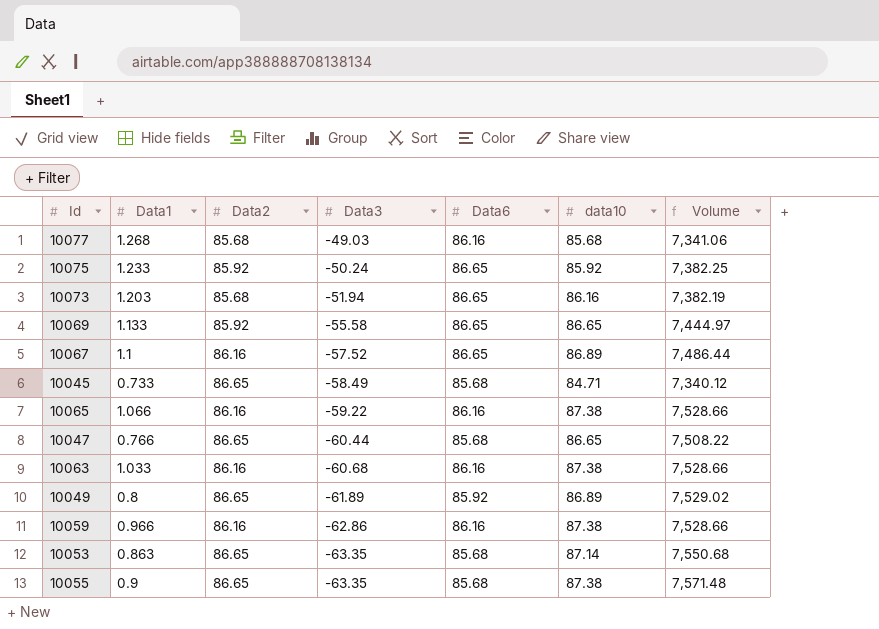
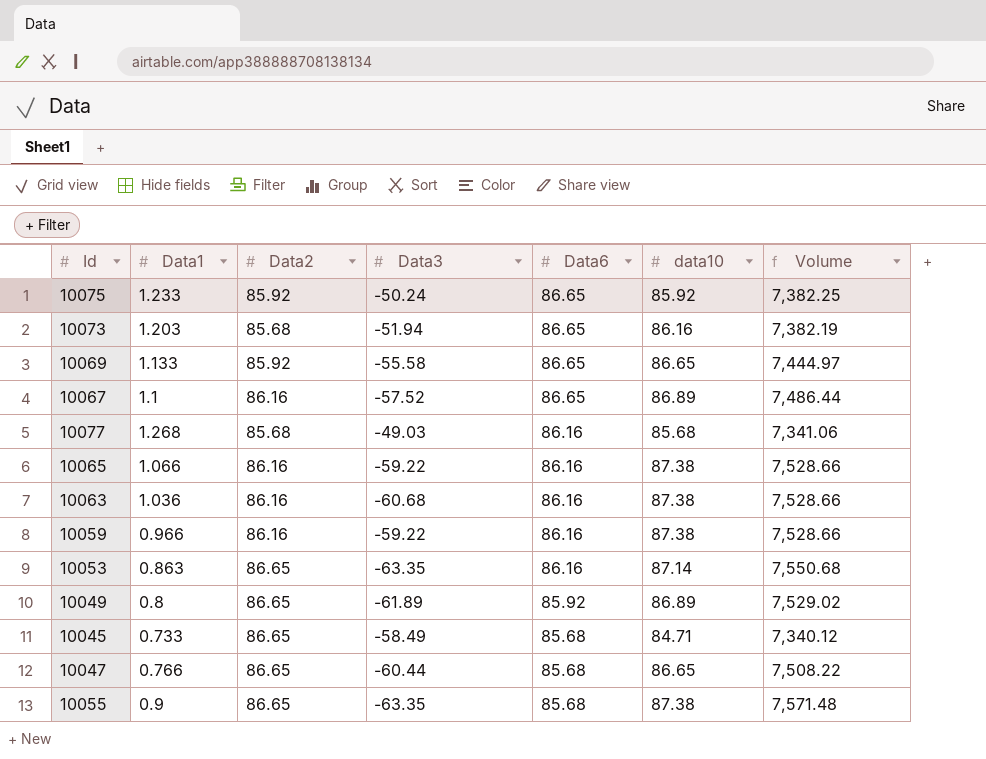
row order: Data3 descending -> Data6 descending
10063 | Data1: 1.033 -> 1.036
10059 | Data3: -62.86 -> -59.22
10053 | Data6: 85.68 -> 86.16

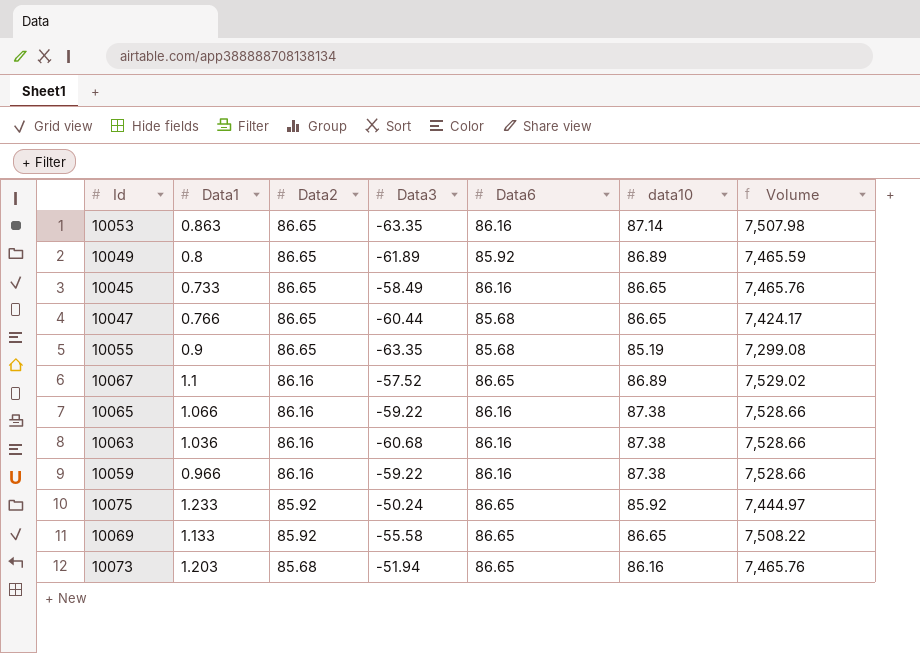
row order: Data6 descending -> Data2 descending
column Volume | formula: [Data2] * [data10] -> [Data6] * [data10]
row 10077: 1.268 | 85.68 | -49.03 | 86.16 | 85.68 | 7,341.06 -> none
10045 | Data6: 85.68 -> 86.16
10045 | data10: 84.71 -> 86.65
10055 | data10: 87.38 -> 85.19

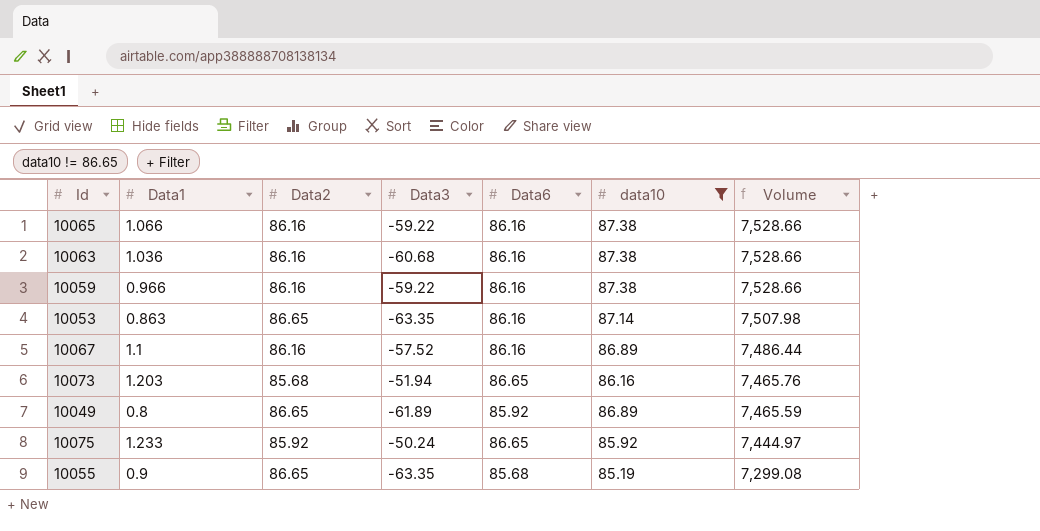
filter: none -> data10 != 86.65
row order: Data2 descending -> Volume descending
10067 | Data6: 86.65 -> 86.16
10067 | Volume: 7,529.02 -> 7,486.44

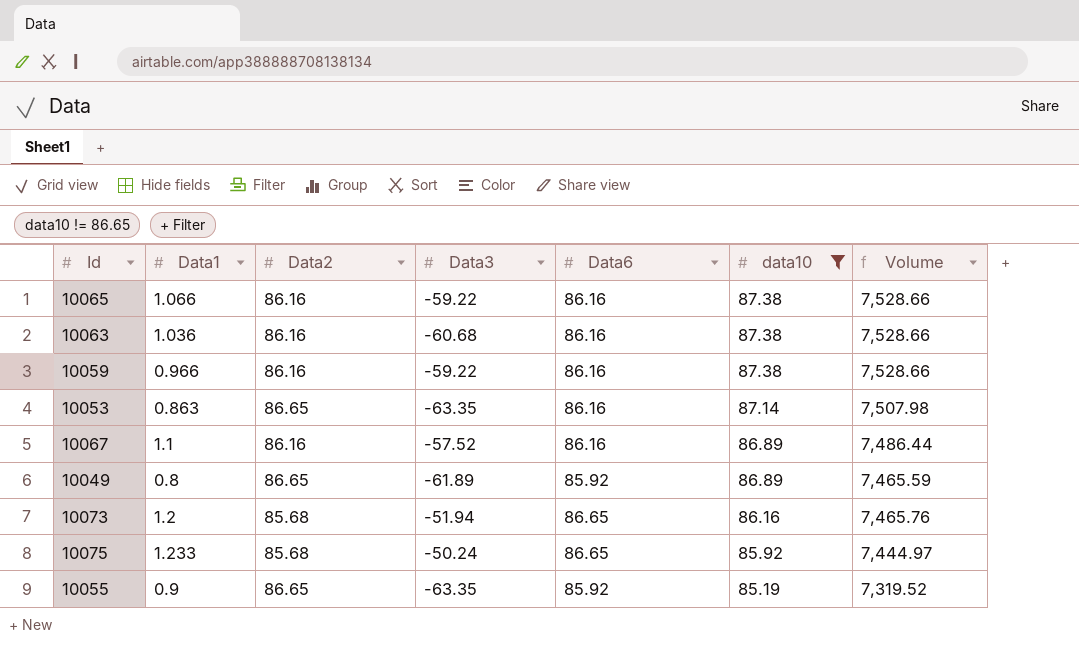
row order: Volume descending -> data10 descending
10073 | Data1: 1.203 -> 1.2
10075 | Data2: 85.92 -> 85.68
10055 | Data6: 85.68 -> 85.92
10055 | Volume: 7,299.08 -> 7,319.52

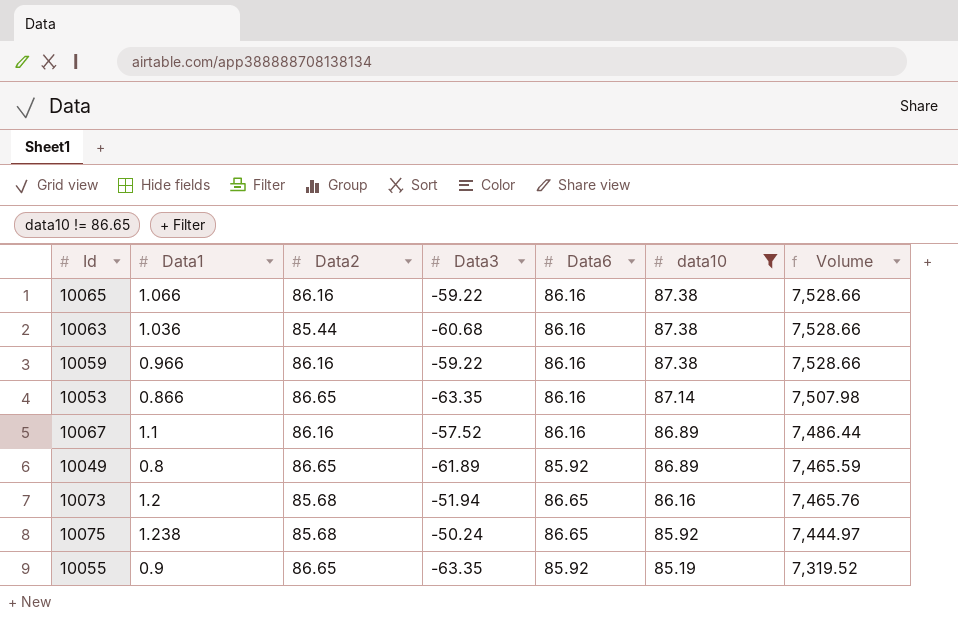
10063 | Data2: 86.16 -> 85.44
10053 | Data1: 0.863 -> 0.866
10075 | Data1: 1.233 -> 1.238

